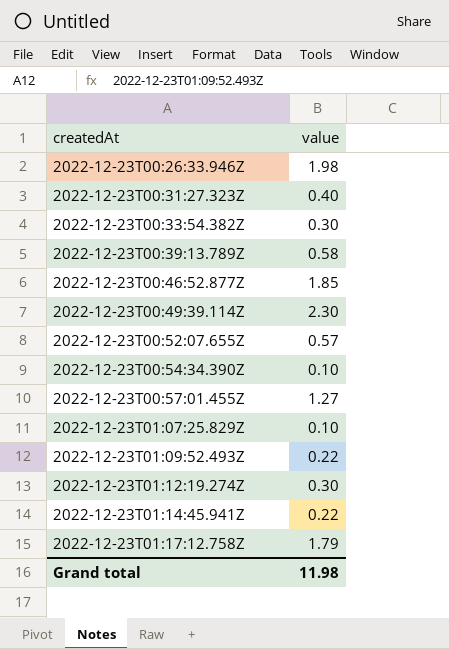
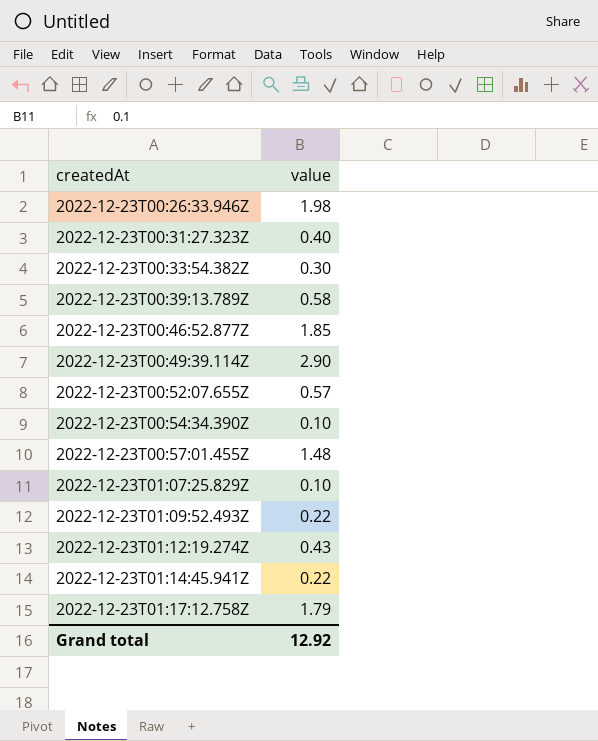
2022-12-23T00:49:39.114Z | value: 2.30 -> 2.90
2022-12-23T00:57:01.455Z | value: 1.27 -> 1.48
2022-12-23T01:12:19.274Z | value: 0.30 -> 0.43
Grand total | value: 11.98 -> 12.92

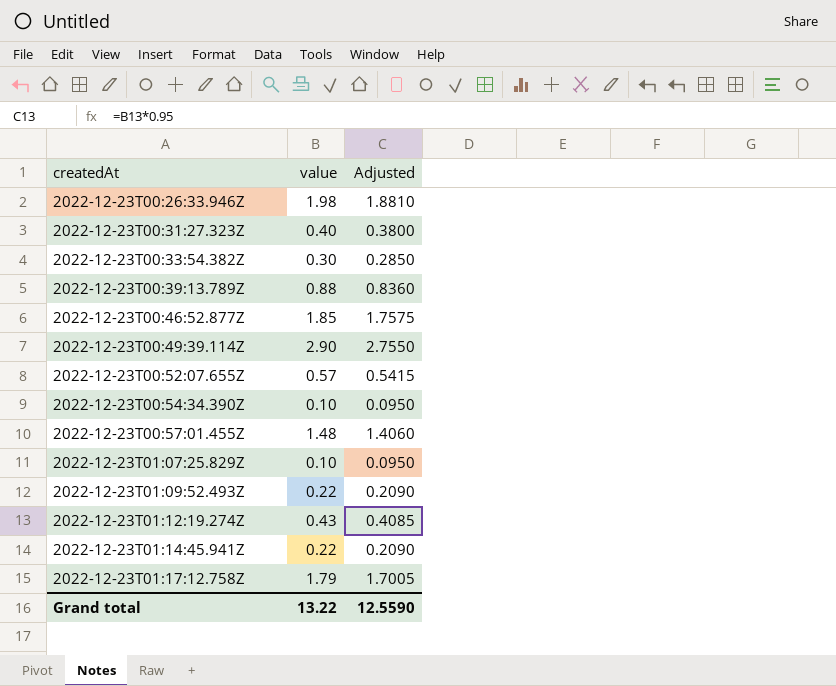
column Adjusted | formula: none -> [value] * 0.95
2022-12-23T00:39:13.789Z | value: 0.58 -> 0.88
Grand total | value: 12.92 -> 13.22

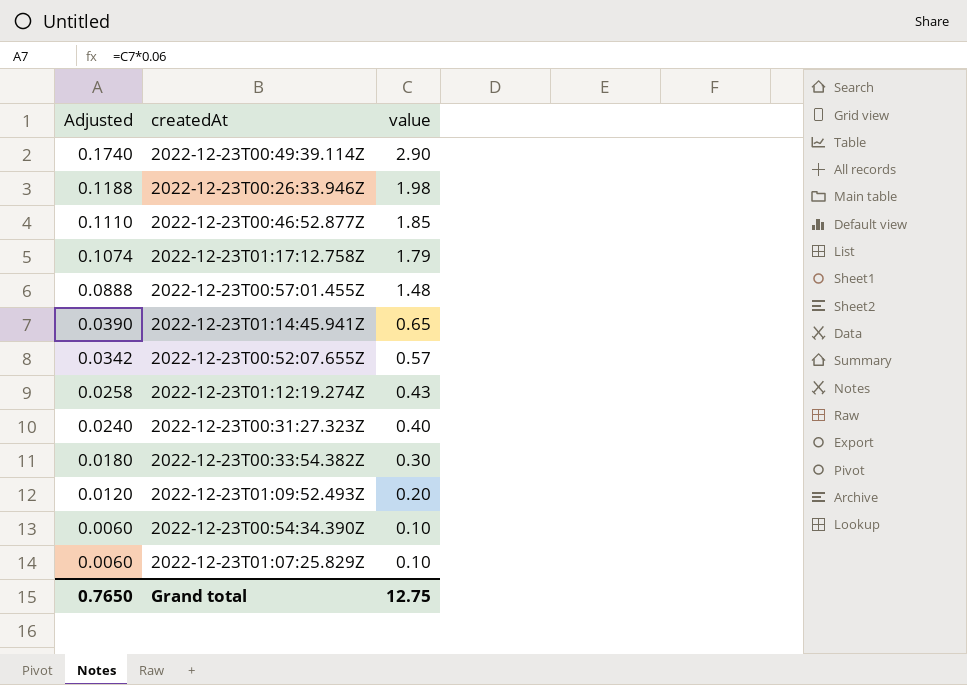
row order: createdAt ascending -> Adjusted descending
column Adjusted | formula: [value] * 0.95 -> [value] * 0.06
column Adjusted | position: 3 -> 1
row 2022-12-23T00:39:13.789Z: 0.88 | 0.8360 -> none
2022-12-23T01:14:45.941Z | value: 0.22 -> 0.65
2022-12-23T01:09:52.493Z | value: 0.22 -> 0.20
Grand total | Adjusted: 12.5590 -> 0.7650
Grand total | value: 13.22 -> 12.75

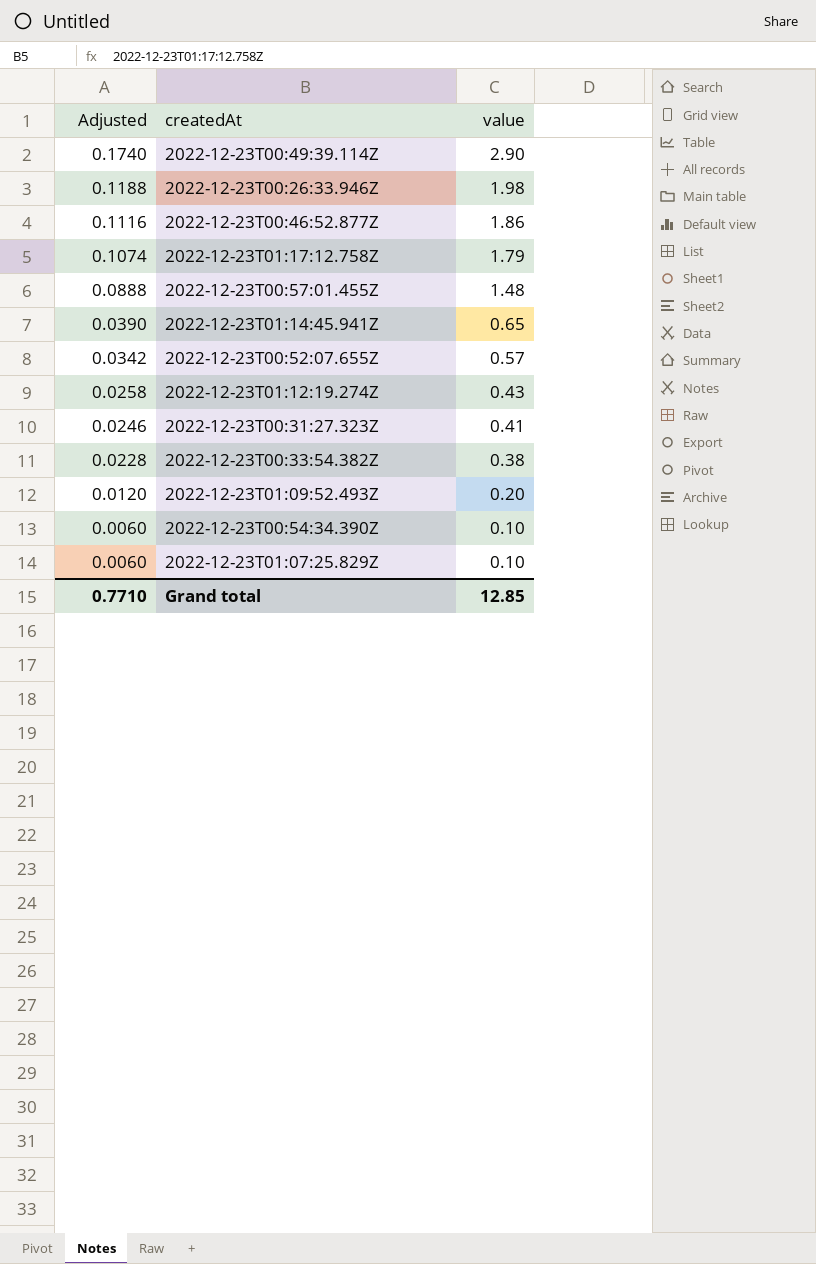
2022-12-23T00:46:52.877Z | Adjusted: 0.1110 -> 0.1116
2022-12-23T00:46:52.877Z | value: 1.85 -> 1.86
2022-12-23T00:31:27.323Z | Adjusted: 0.0240 -> 0.0246
2022-12-23T00:31:27.323Z | value: 0.40 -> 0.41
2022-12-23T00:33:54.382Z | Adjusted: 0.0180 -> 0.0228
2022-12-23T00:33:54.382Z | value: 0.30 -> 0.38
Grand total | Adjusted: 0.7650 -> 0.7710
Grand total | value: 12.75 -> 12.85

